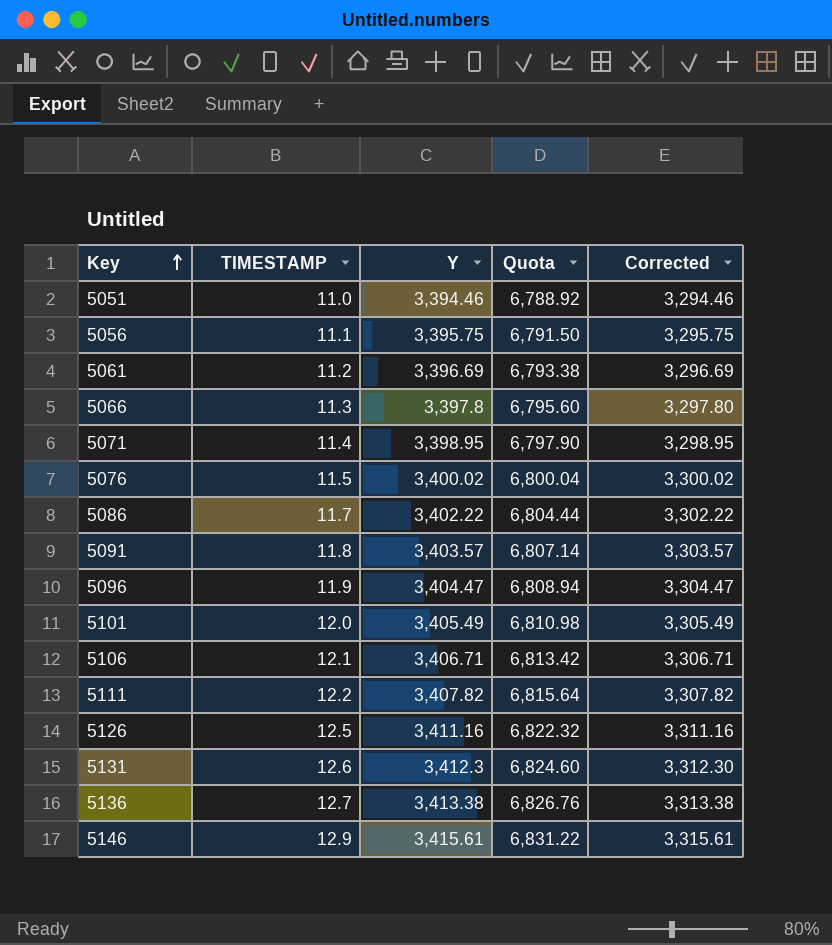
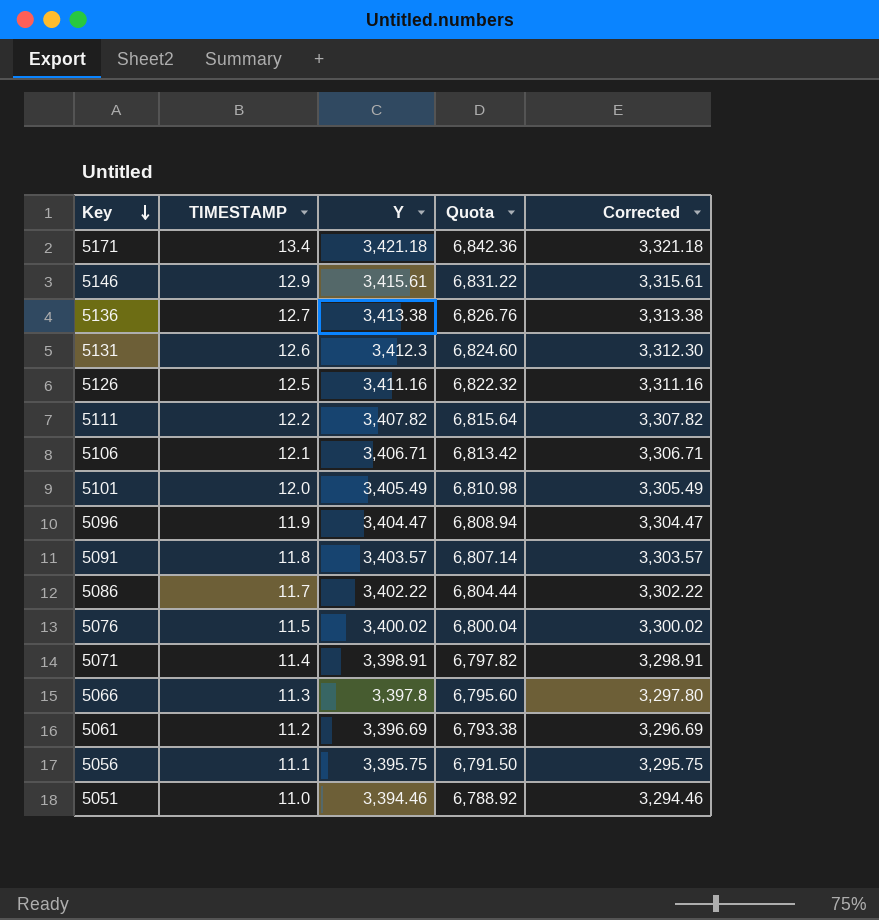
row order: Key ascending -> Key descending
row 5171: none -> 13.4 | 3,421.18 | 6,842.36 | 3,321.18
5071 | Y: 3,398.95 -> 3,398.91
5071 | Quota: 6,797.90 -> 6,797.82
5071 | Corrected: 3,298.95 -> 3,298.91

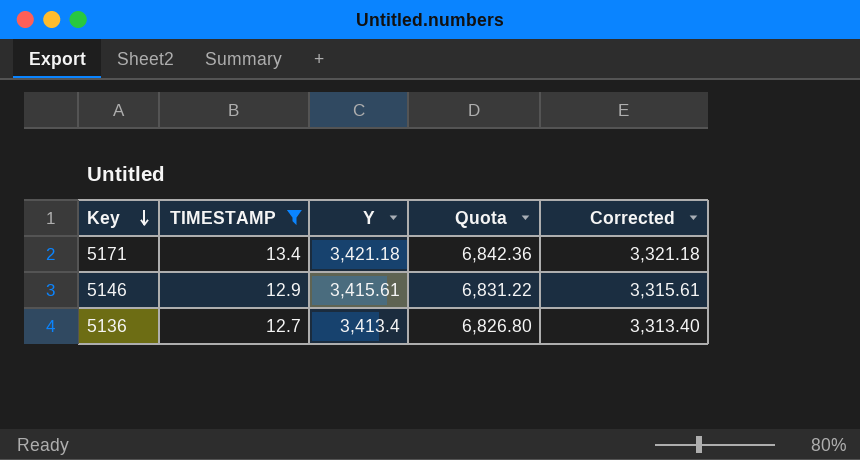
filter: none -> TIMESTAMP >= 12.7
5136 | Y: 3,413.38 -> 3,413.4
5136 | Quota: 6,826.76 -> 6,826.80
5136 | Corrected: 3,313.38 -> 3,313.40

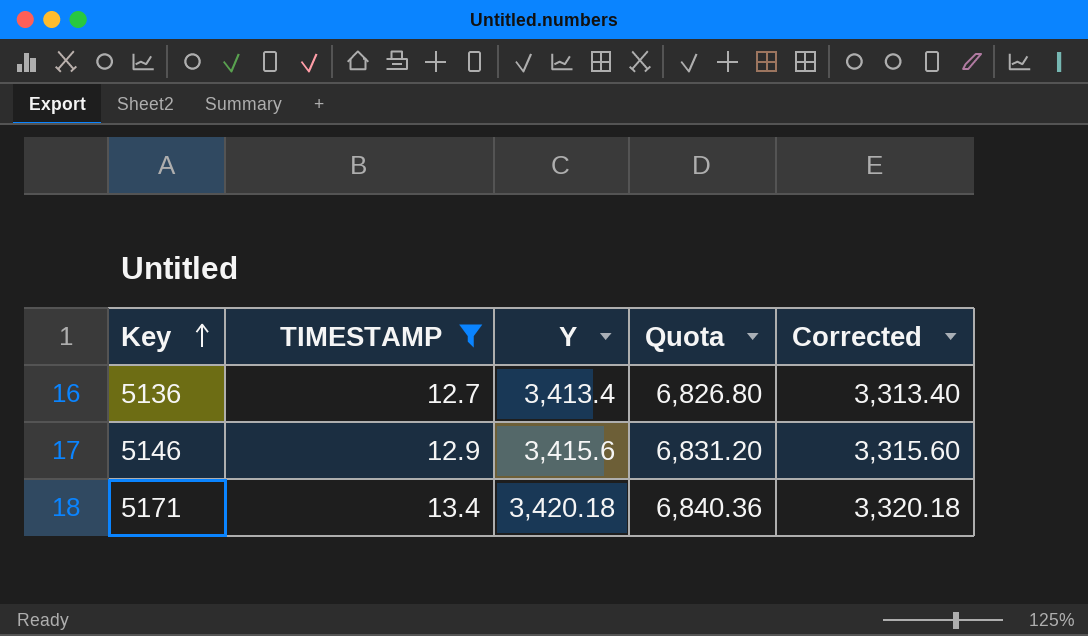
row order: Key descending -> Key ascending
5146 | Y: 3,415.61 -> 3,415.6
5146 | Quota: 6,831.22 -> 6,831.20
5146 | Corrected: 3,315.61 -> 3,315.60
5171 | Y: 3,421.18 -> 3,420.18
5171 | Quota: 6,842.36 -> 6,840.36
5171 | Corrected: 3,321.18 -> 3,320.18

